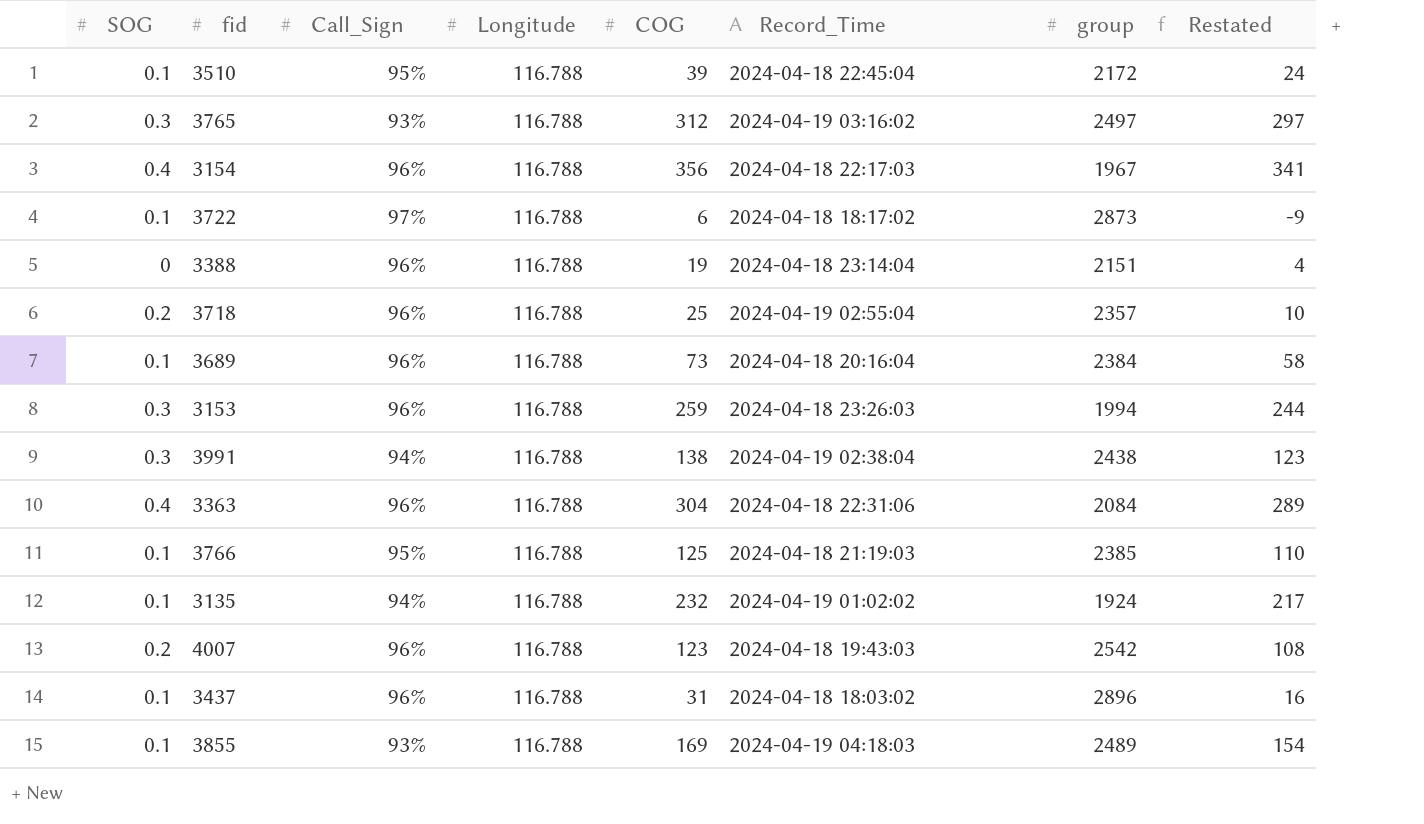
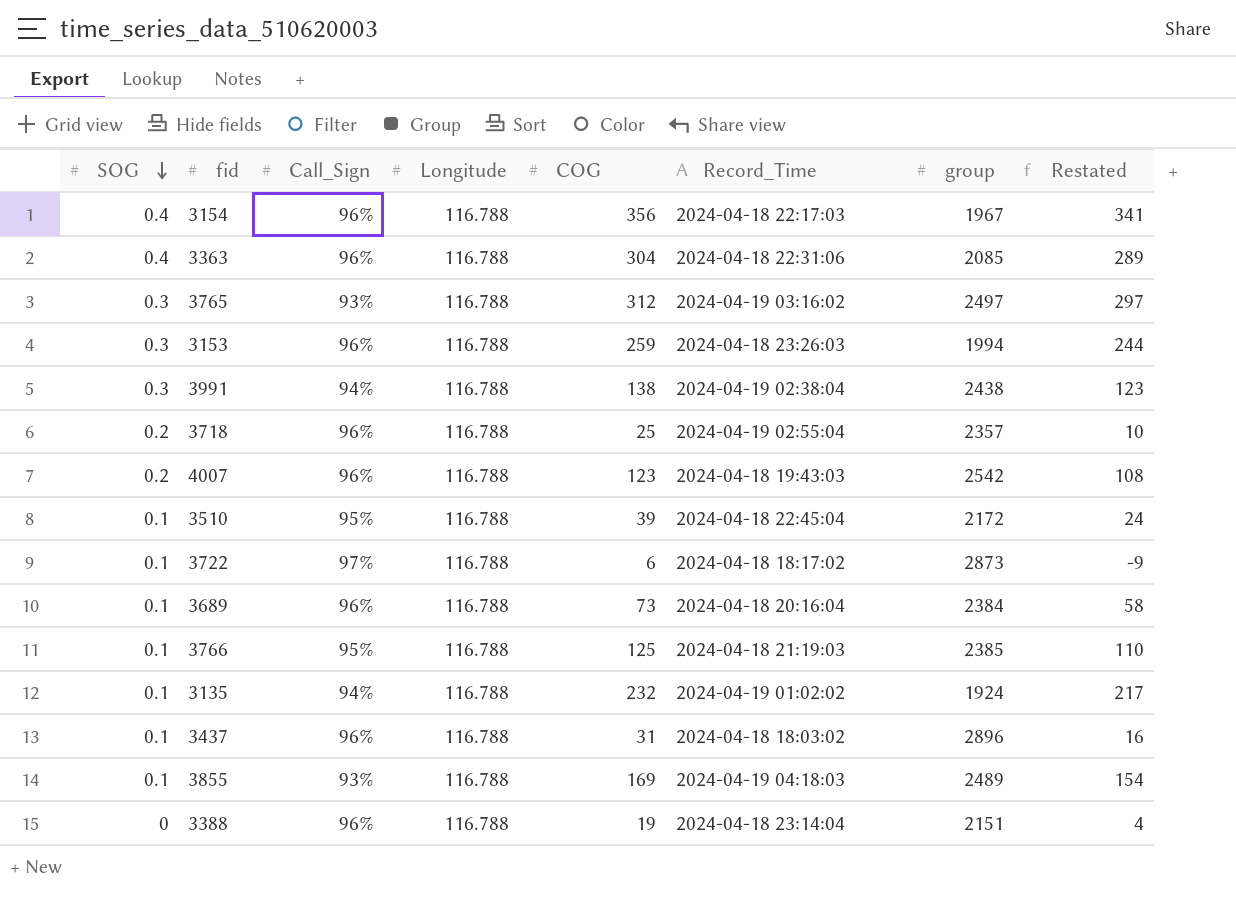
row order: none -> SOG descending
3363 | group: 2084 -> 2085

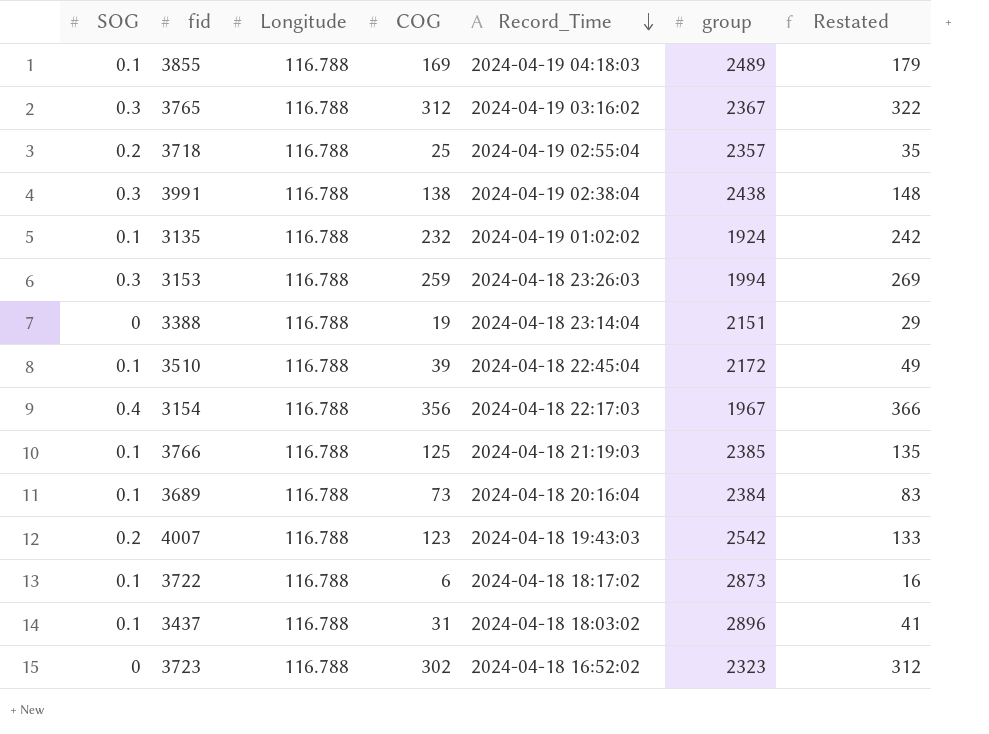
row order: SOG descending -> Record_Time descending
column Call_Sign | position: 3 -> none
column Restated | formula: [COG] - 15 -> [COG] + 10
row 3363: 0.4 | 96% | 116.788 | 304 | 2024-04-18 22:31:06 | 2085 | 289 -> none
3765 | group: 2497 -> 2367
row 3723: none -> 0 | 116.788 | 302 | 2024-04-18 16:52:02 | 2323 | 312

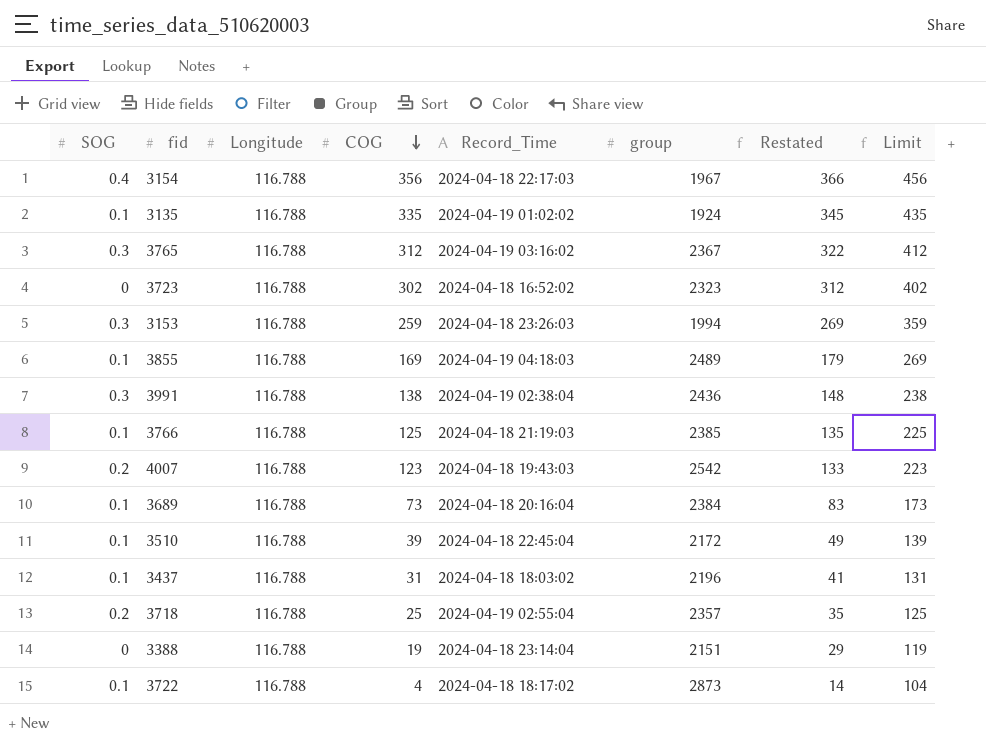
row order: Record_Time descending -> COG descending
column Limit | formula: none -> [COG] + 100
3135 | COG: 232 -> 335
3135 | Restated: 242 -> 345
3991 | group: 2438 -> 2436
3437 | group: 2896 -> 2196
3722 | COG: 6 -> 4
3722 | Restated: 16 -> 14

